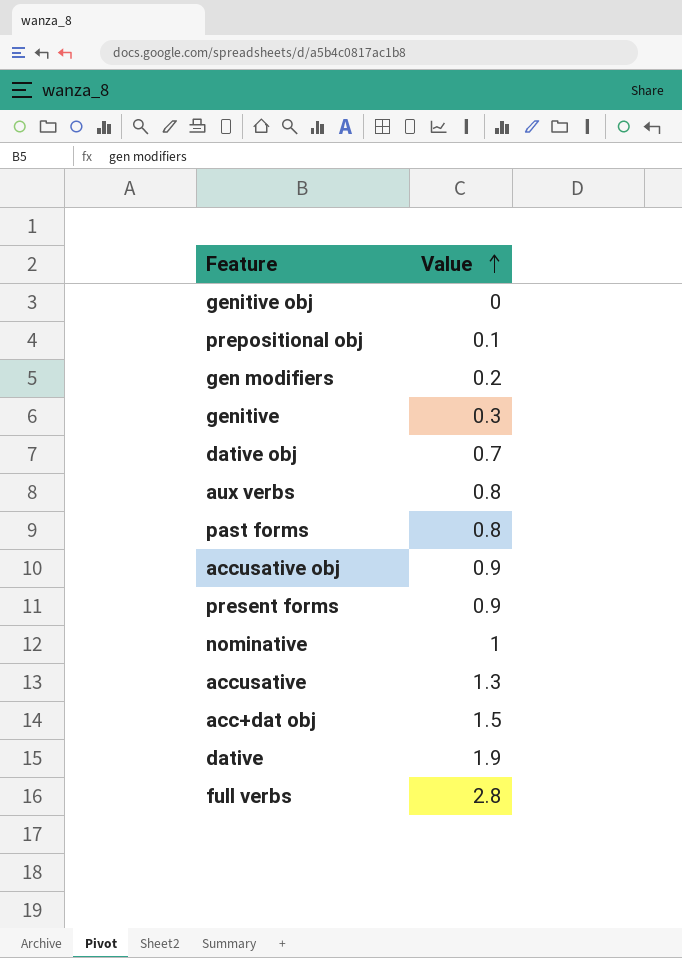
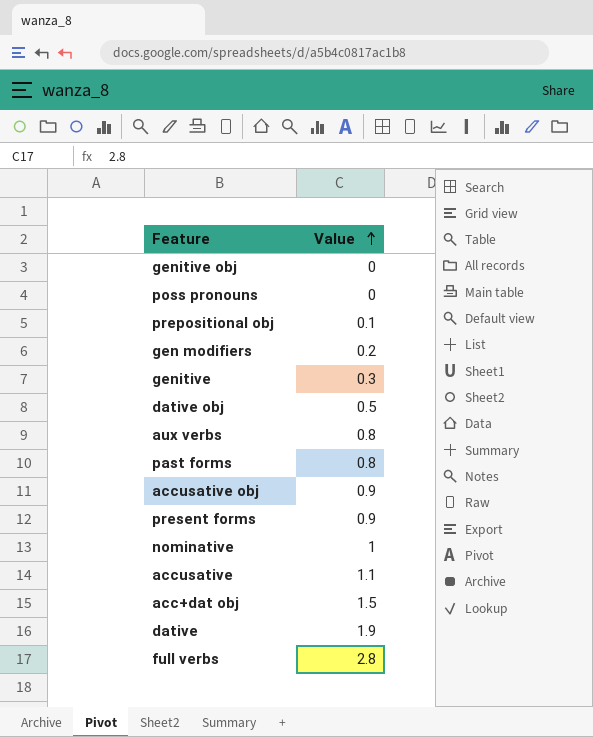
row poss pronouns: none -> 0
dative obj | Value: 0.7 -> 0.5
accusative | Value: 1.3 -> 1.1

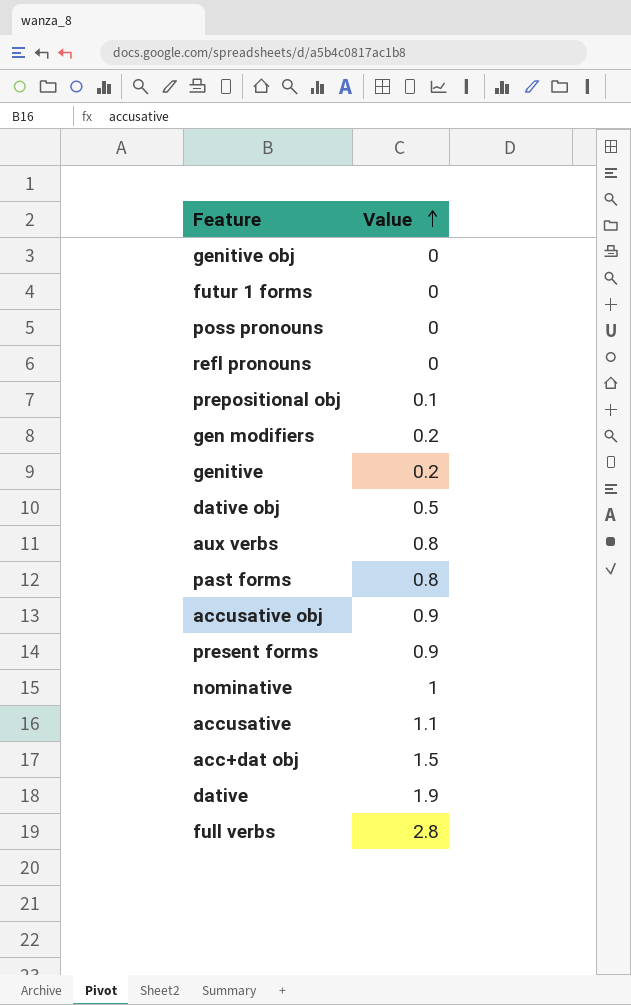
row futur 1 forms: none -> 0
row refl pronouns: none -> 0
genitive | Value: 0.3 -> 0.2

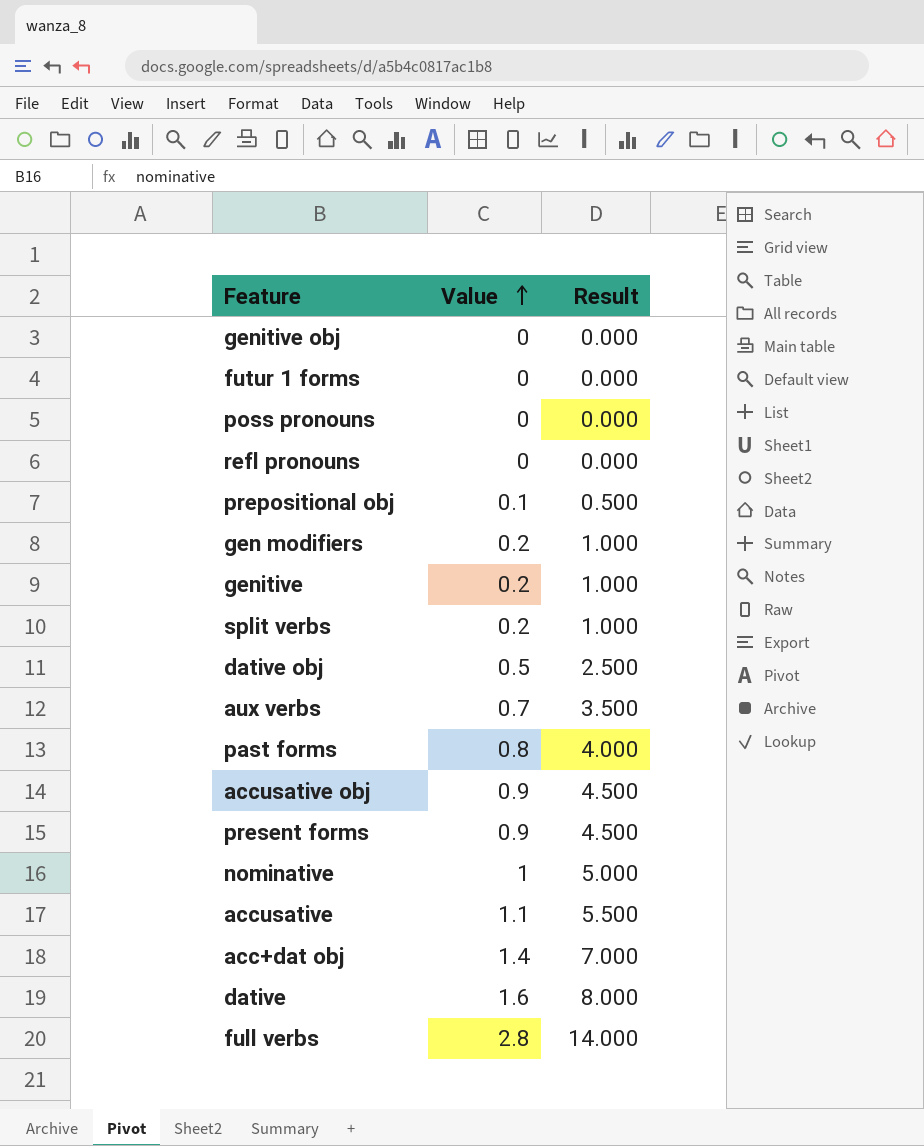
column Result | formula: none -> [Value] * 5
row split verbs: none -> 0.2 | 1.000
aux verbs | Value: 0.8 -> 0.7
acc+dat obj | Value: 1.5 -> 1.4
dative | Value: 1.9 -> 1.6

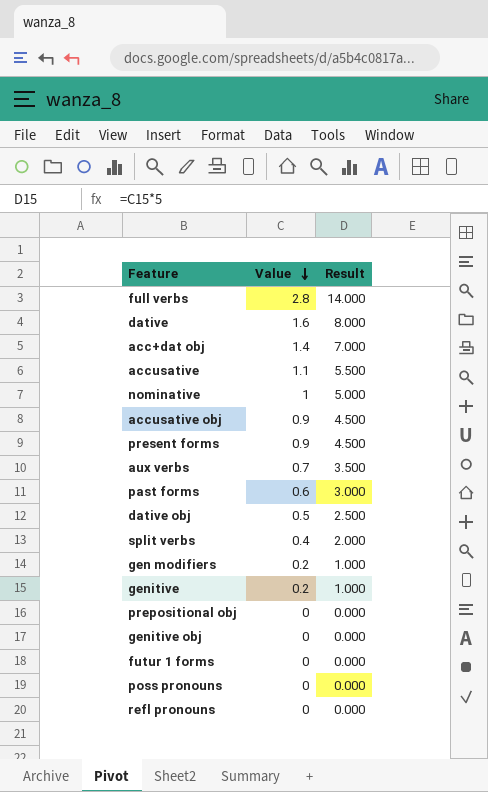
row order: Value ascending -> Value descending
past forms | Value: 0.8 -> 0.6
past forms | Result: 4.000 -> 3.000
split verbs | Value: 0.2 -> 0.4
split verbs | Result: 1.000 -> 2.000
prepositional obj | Value: 0.1 -> 0
prepositional obj | Result: 0.500 -> 0.000

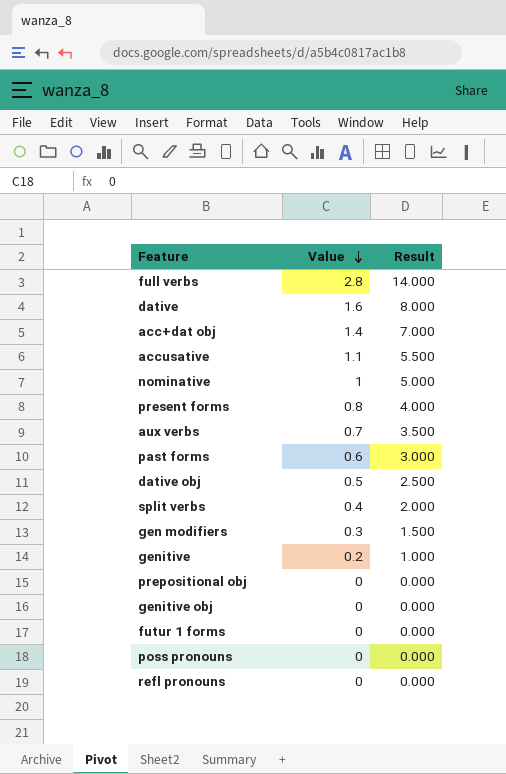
row accusative obj: 0.9 | 4.500 -> none
present forms | Value: 0.9 -> 0.8
present forms | Result: 4.500 -> 4.000
gen modifiers | Value: 0.2 -> 0.3
gen modifiers | Result: 1.000 -> 1.500

